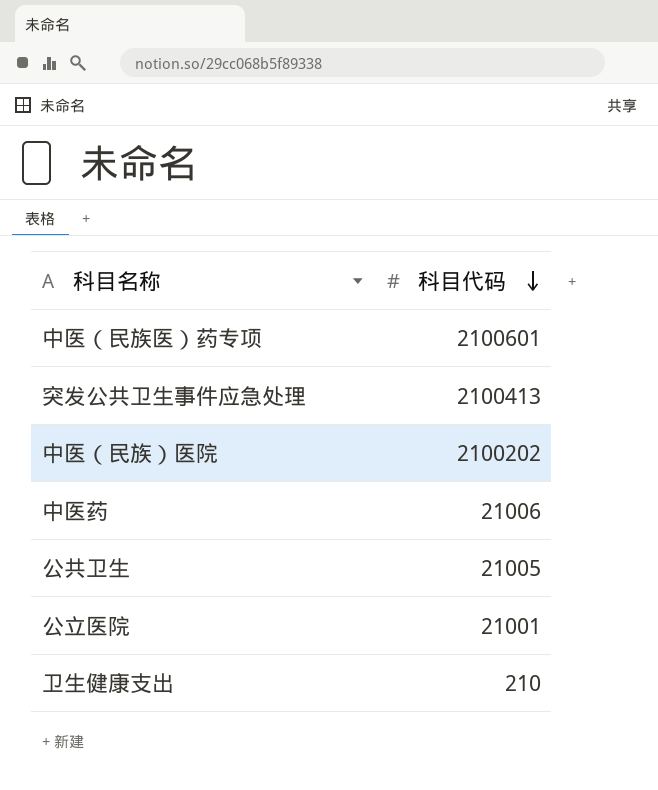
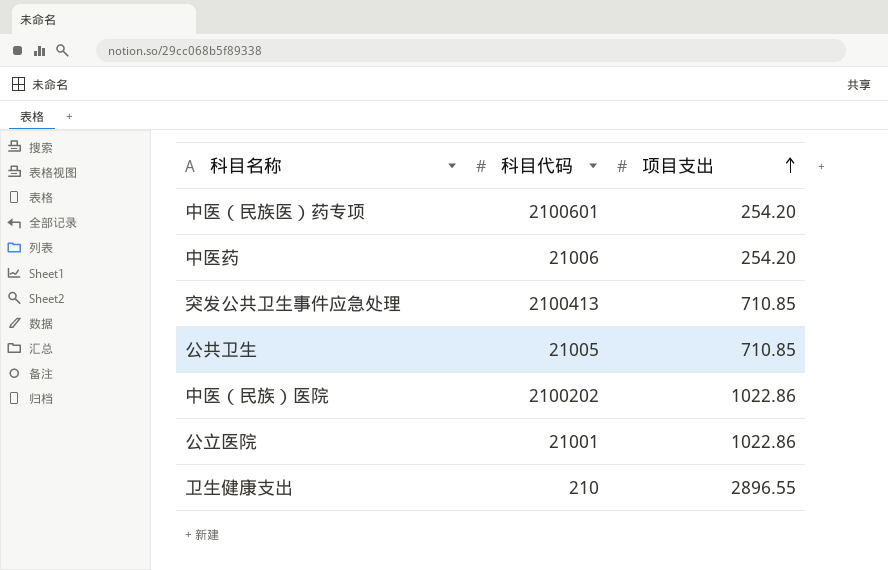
row order: 科目代码 descending -> 项目支出 ascending
column 项目支出 | position: none -> 3

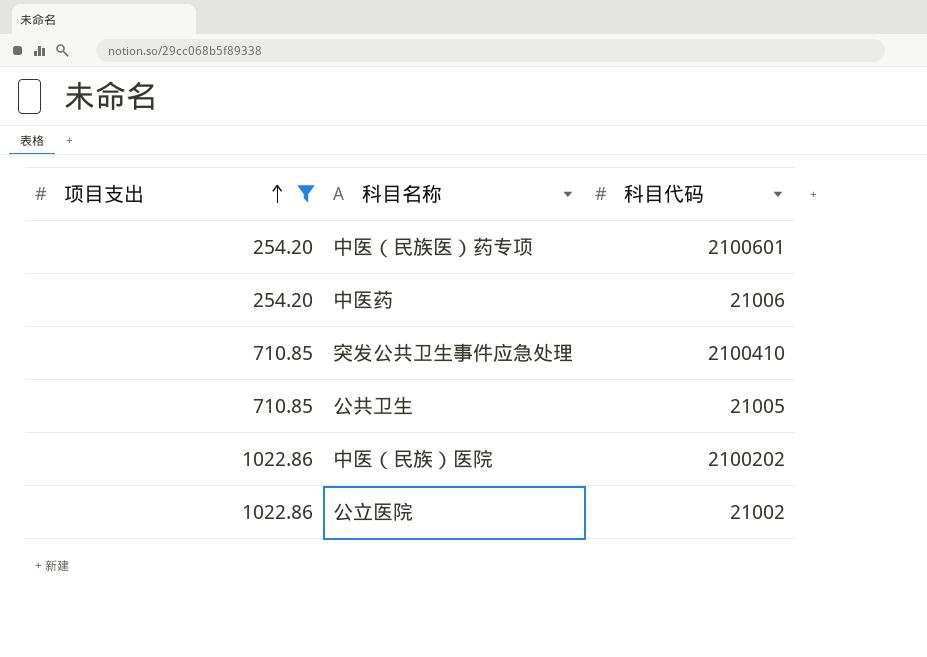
filter: none -> 项目支出 != 2896.55
column 项目支出 | position: 3 -> 1
突发公共卫生事件应急处理 | 科目代码: 2100413 -> 2100410
公立医院 | 科目代码: 21001 -> 21002

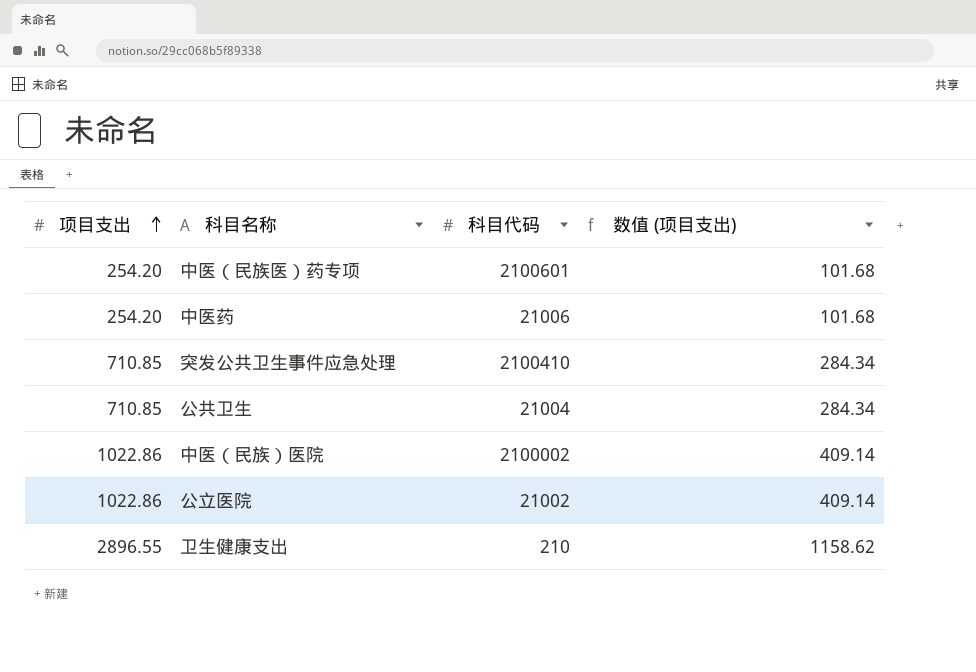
filter: 项目支出 != 2896.55 -> none
column 数值 (项目支出) | formula: none -> [项目支出] * 0.4
公共卫生 | 科目代码: 21005 -> 21004
中医（民族）医院 | 科目代码: 2100202 -> 2100002

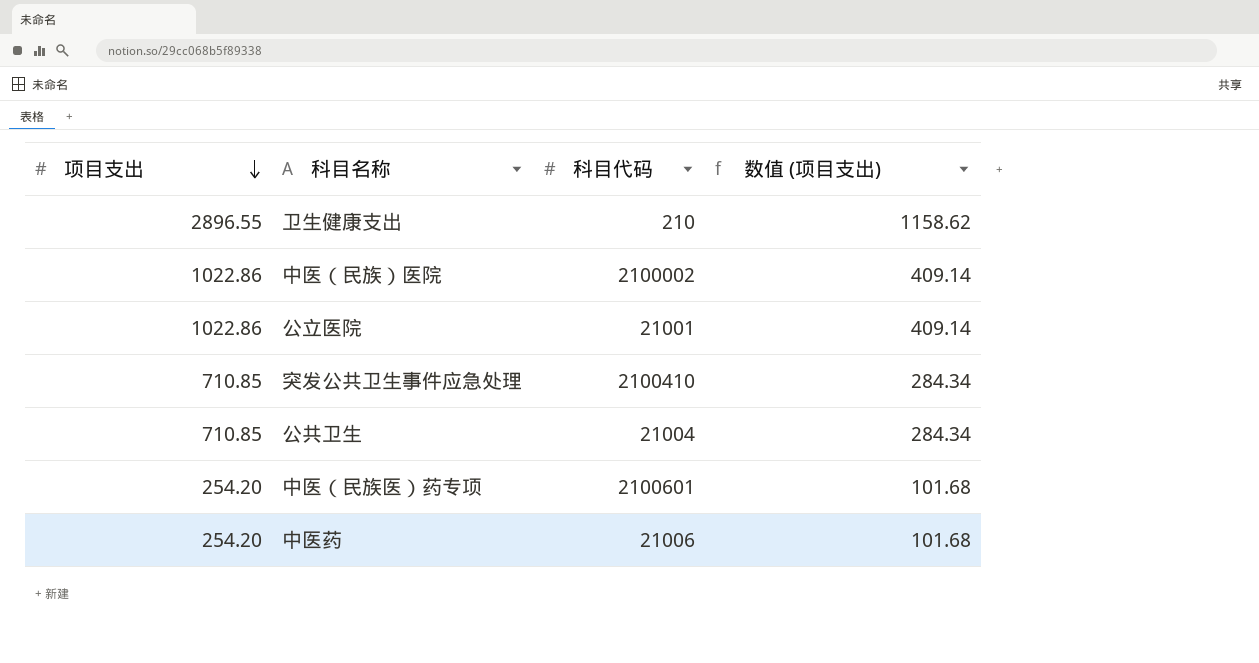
row order: 项目支出 ascending -> 项目支出 descending
公立医院 | 科目代码: 21002 -> 21001

